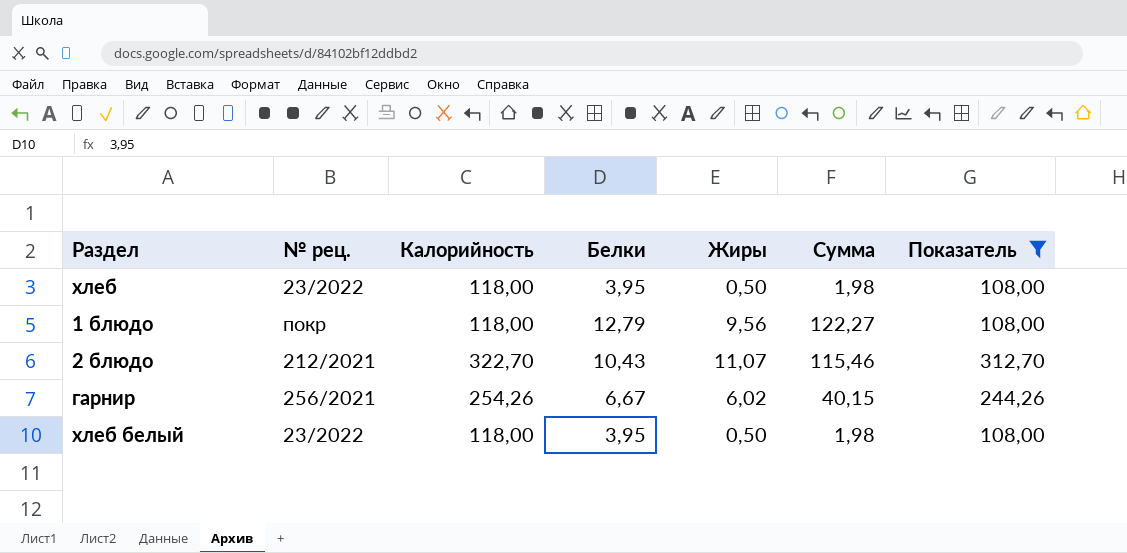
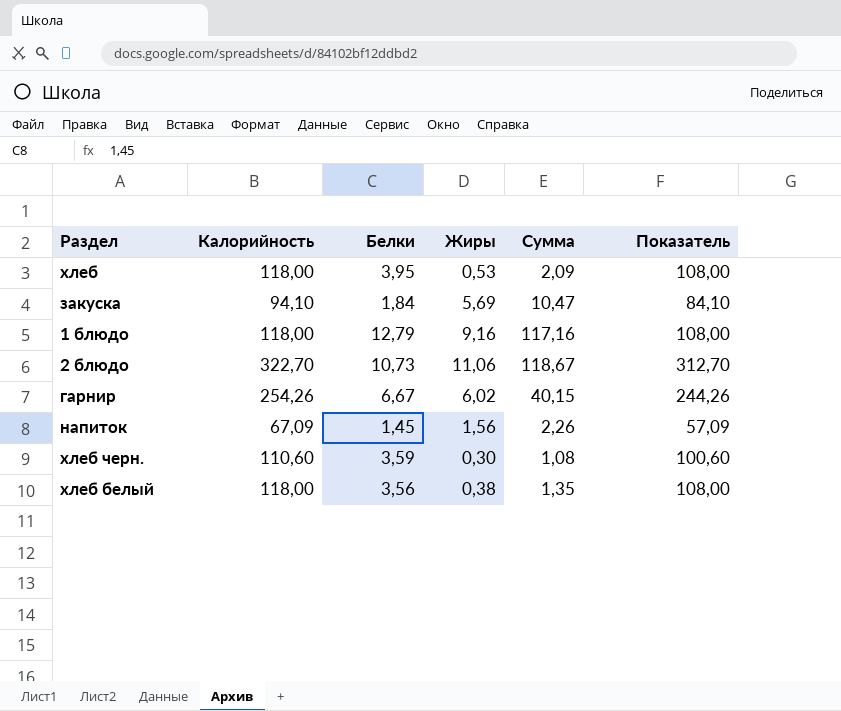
filter: Показатель >= 108,00 -> none
column № рец. | position: 2 -> none
хлеб | Жиры: 0,50 -> 0,53
хлеб | Сумма: 1,98 -> 2,09
1 блюдо | Жиры: 9,56 -> 9,16
1 блюдо | Сумма: 122,27 -> 117,16
2 блюдо | Белки: 10,43 -> 10,73
2 блюдо | Жиры: 11,07 -> 11,06
2 блюдо | Сумма: 115,46 -> 118,67
хлеб белый | Белки: 3,95 -> 3,56
хлеб белый | Жиры: 0,50 -> 0,38
хлеб белый | Сумма: 1,98 -> 1,35

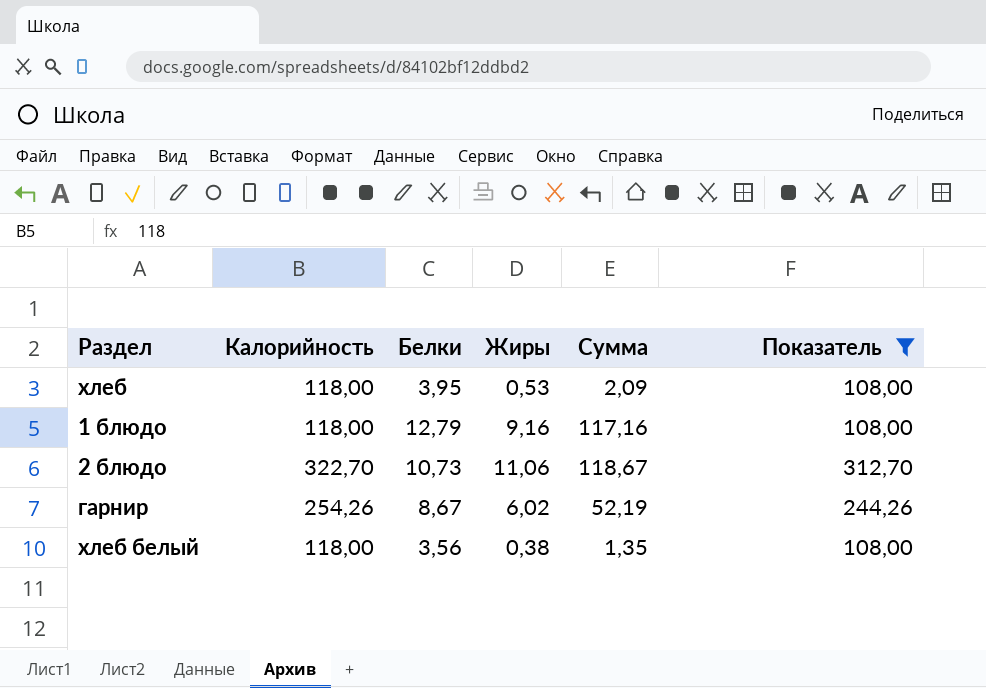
filter: none -> Показатель >= 108,00
гарнир | Белки: 6,67 -> 8,67
гарнир | Сумма: 40,15 -> 52,19

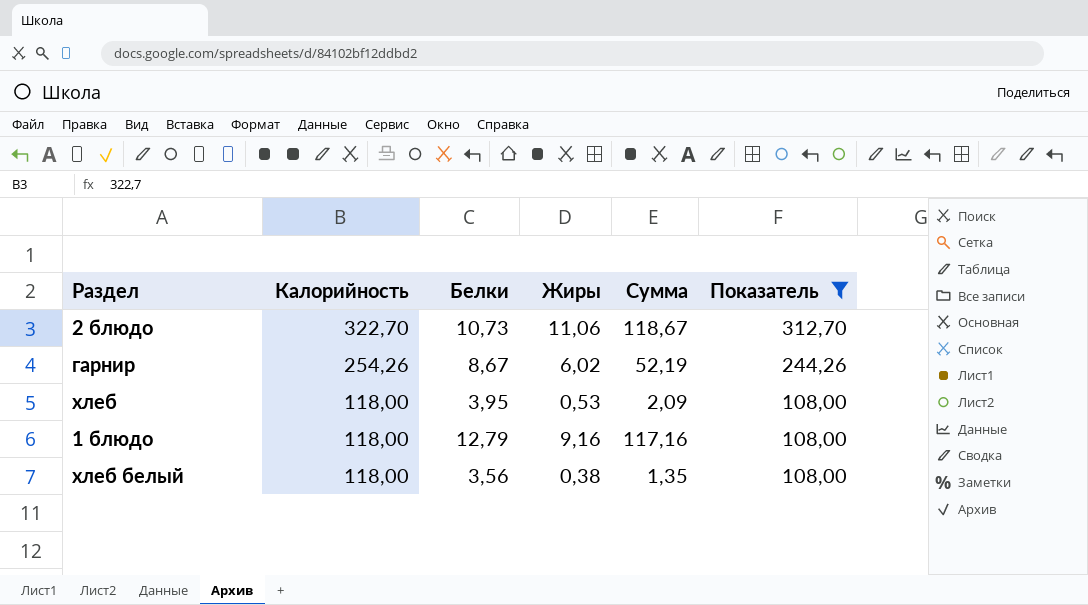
row order: none -> Калорийность descending

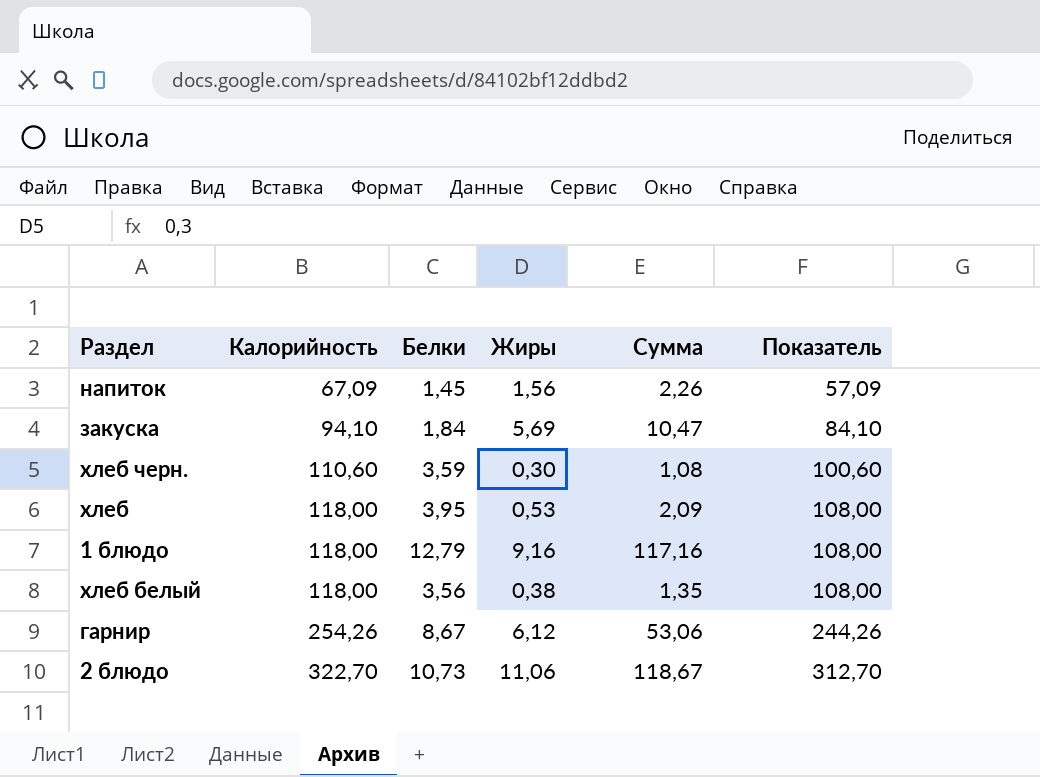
filter: Показатель >= 108,00 -> none
row order: Калорийность descending -> Калорийность ascending
гарнир | Жиры: 6,02 -> 6,12
гарнир | Сумма: 52,19 -> 53,06

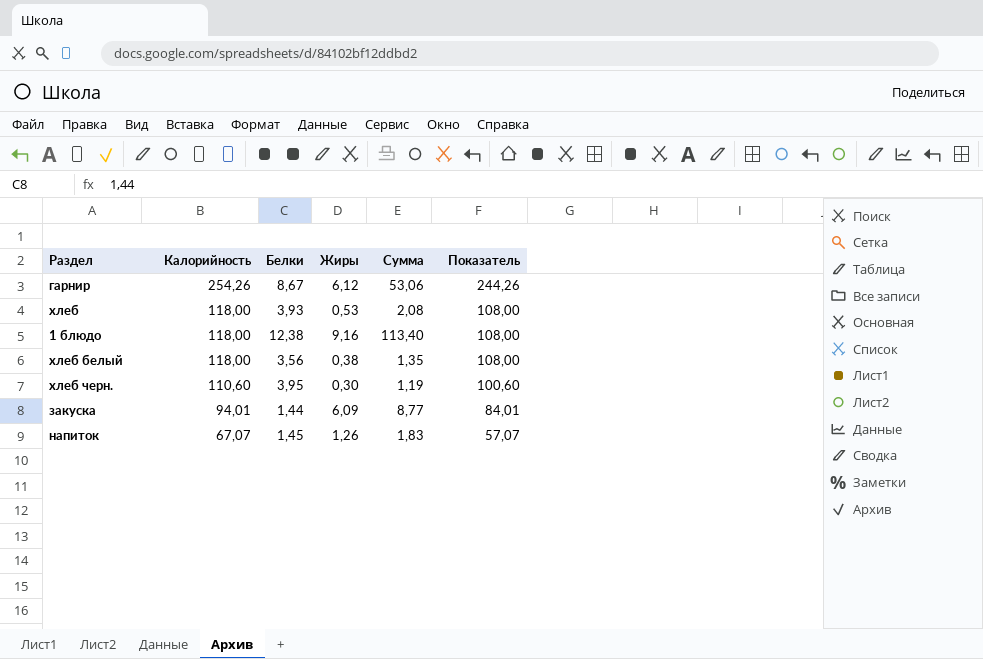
row order: Калорийность ascending -> Калорийность descending
row 2 блюдо: 322,70 | 10,73 | 11,06 | 118,67 | 312,70 -> none
хлеб | Белки: 3,95 -> 3,93
хлеб | Сумма: 2,09 -> 2,08
1 блюдо | Белки: 12,79 -> 12,38
1 блюдо | Сумма: 117,16 -> 113,40
хлеб черн. | Белки: 3,59 -> 3,95
хлеб черн. | Сумма: 1,08 -> 1,19
закуска | Калорийность: 94,10 -> 94,01
закуска | Белки: 1,84 -> 1,44
закуска | Жиры: 5,69 -> 6,09
закуска | Сумма: 10,47 -> 8,77
закуска | Показатель: 84,10 -> 84,01
напиток | Калорийность: 67,09 -> 67,07
напиток | Жиры: 1,56 -> 1,26
напиток | Сумма: 2,26 -> 1,83
напиток | Показатель: 57,09 -> 57,07

